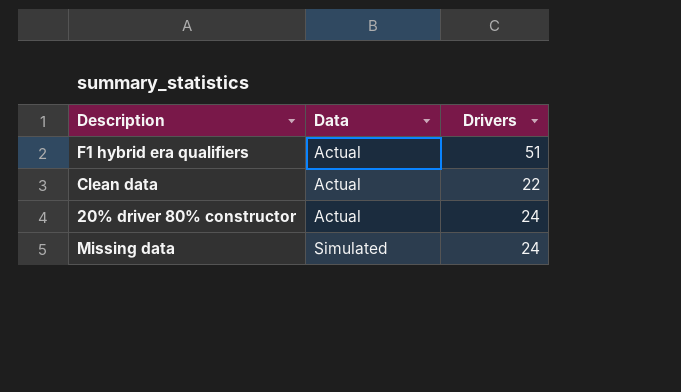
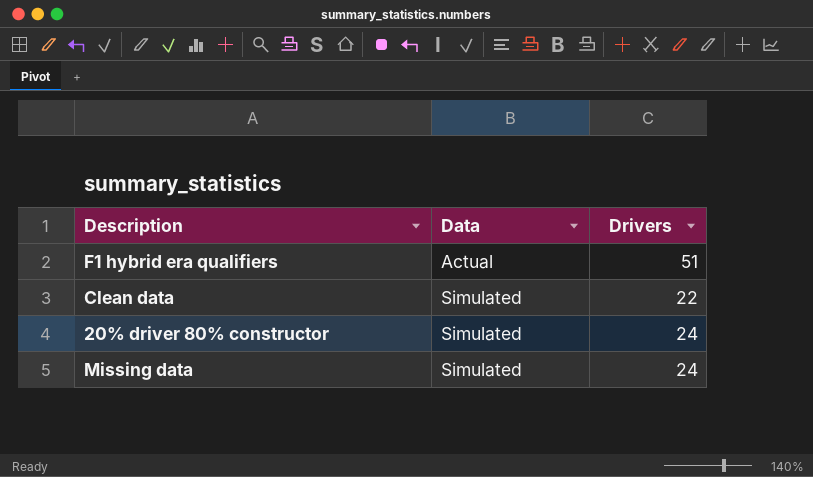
Clean data | Data: Actual -> Simulated
20% driver 80% constructor | Data: Actual -> Simulated

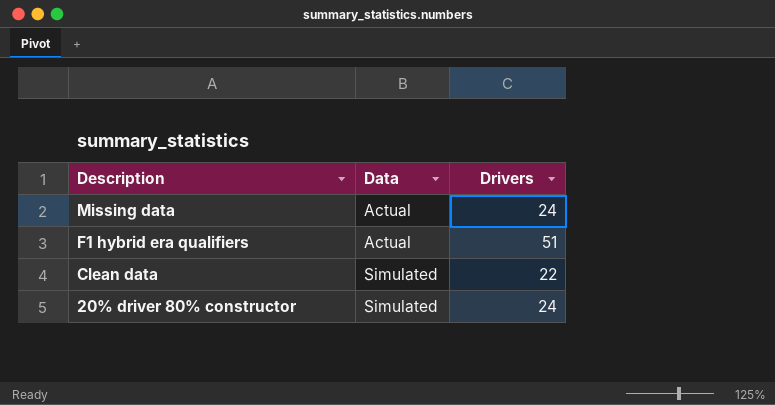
row order: Data ascending -> Description descending
Missing data | Data: Simulated -> Actual

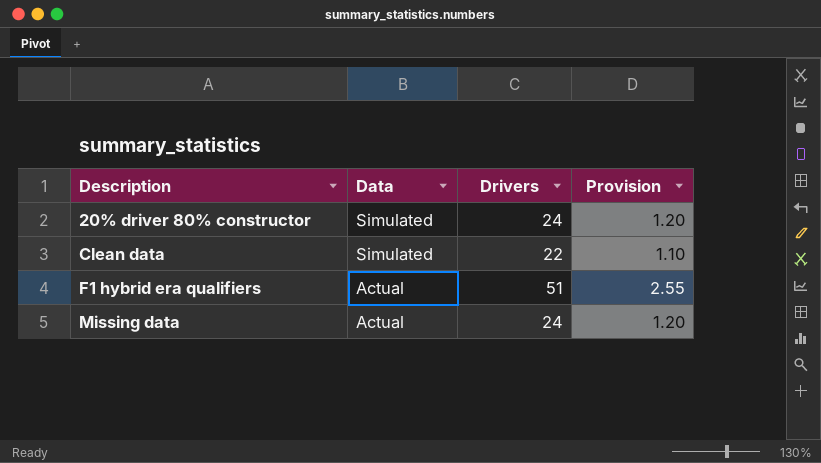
row order: Description descending -> Description ascending
column Provision | formula: none -> [Drivers] * 0.05

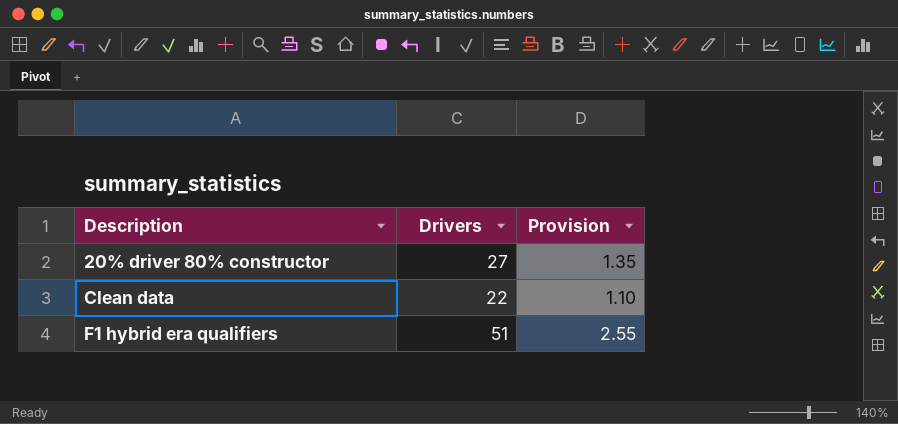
column Data | position: 2 -> none
row Missing data: Actual | 24 | 1.20 -> none
20% driver 80% constructor | Drivers: 24 -> 27
20% driver 80% constructor | Provision: 1.20 -> 1.35

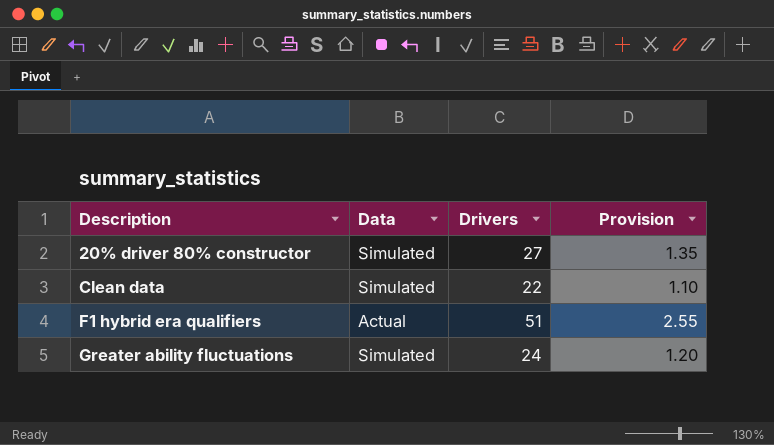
column Data | position: none -> 2
row Greater ability fluctuations: none -> Simulated | 24 | 1.20

